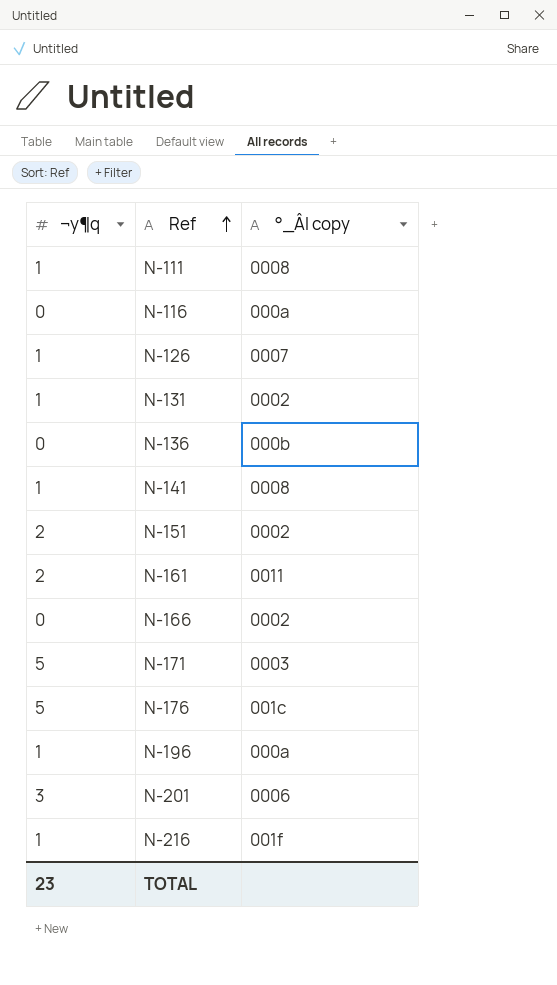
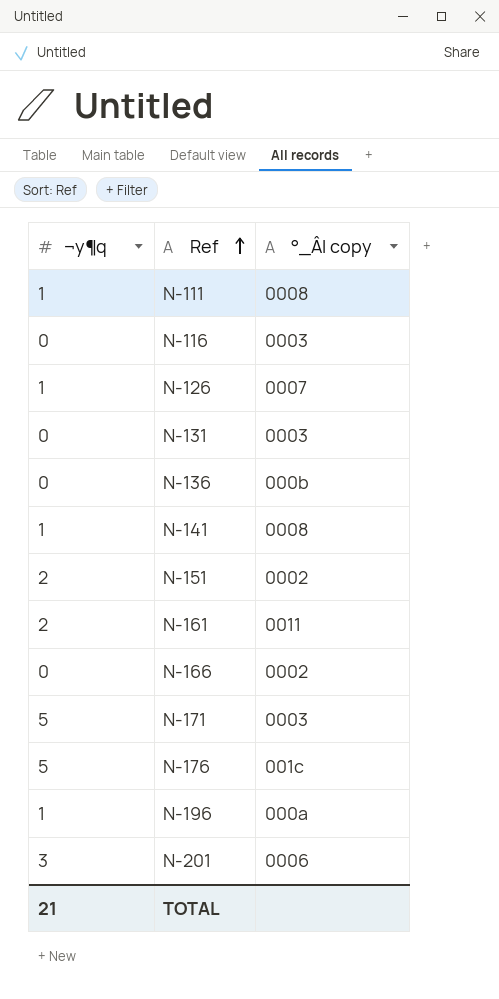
row N-216: 1 | 001f -> none
N-116 | °_ÂI copy: 000a -> 0003
N-131 | ¬y¶q: 1 -> 0
N-131 | °_ÂI copy: 0002 -> 0003
TOTAL | ¬y¶q: 23 -> 21

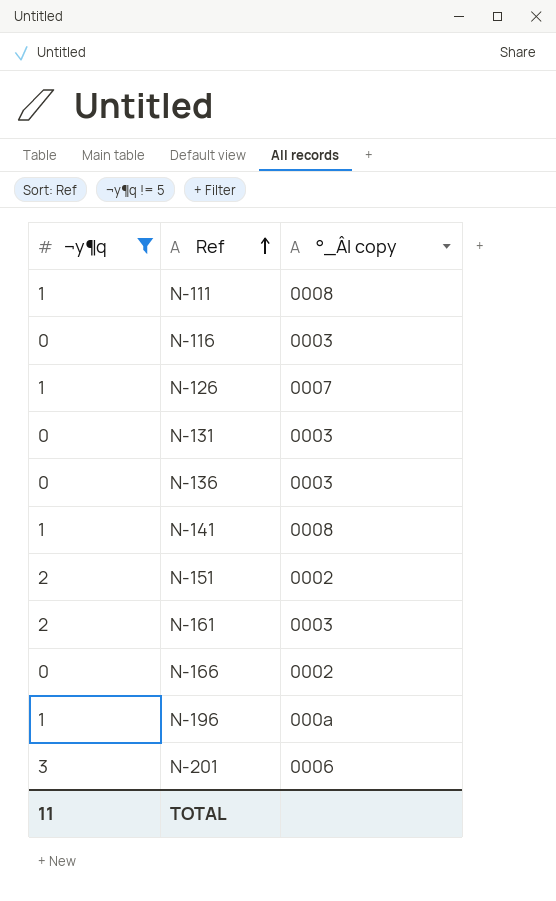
filter: none -> ¬y¶q != 5
N-136 | °_ÂI copy: 000b -> 0003
N-161 | °_ÂI copy: 0011 -> 0003
TOTAL | ¬y¶q: 21 -> 11

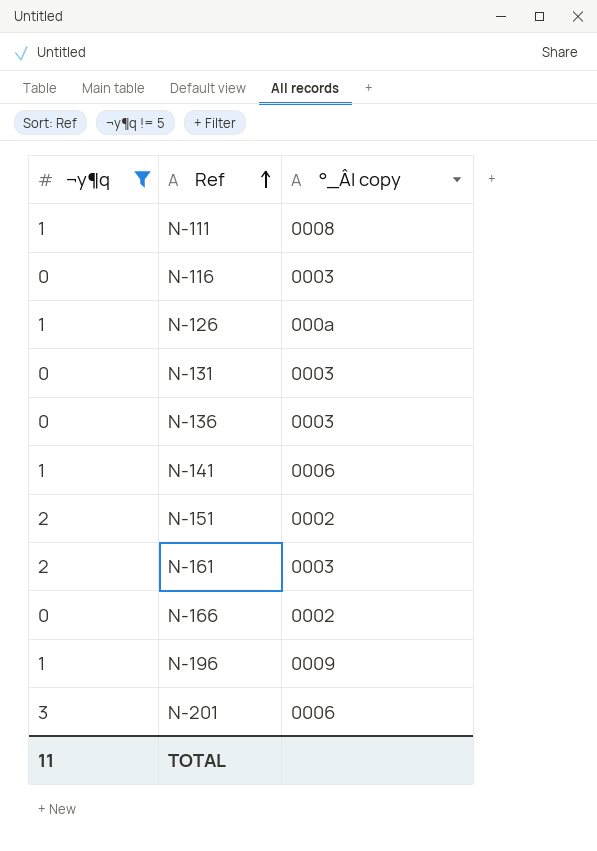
N-126 | °_ÂI copy: 0007 -> 000a
N-141 | °_ÂI copy: 0008 -> 0006
N-196 | °_ÂI copy: 000a -> 0009

